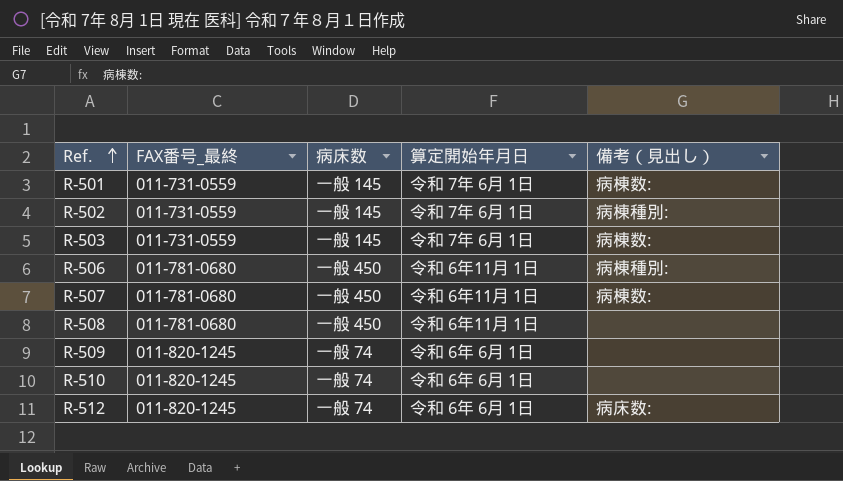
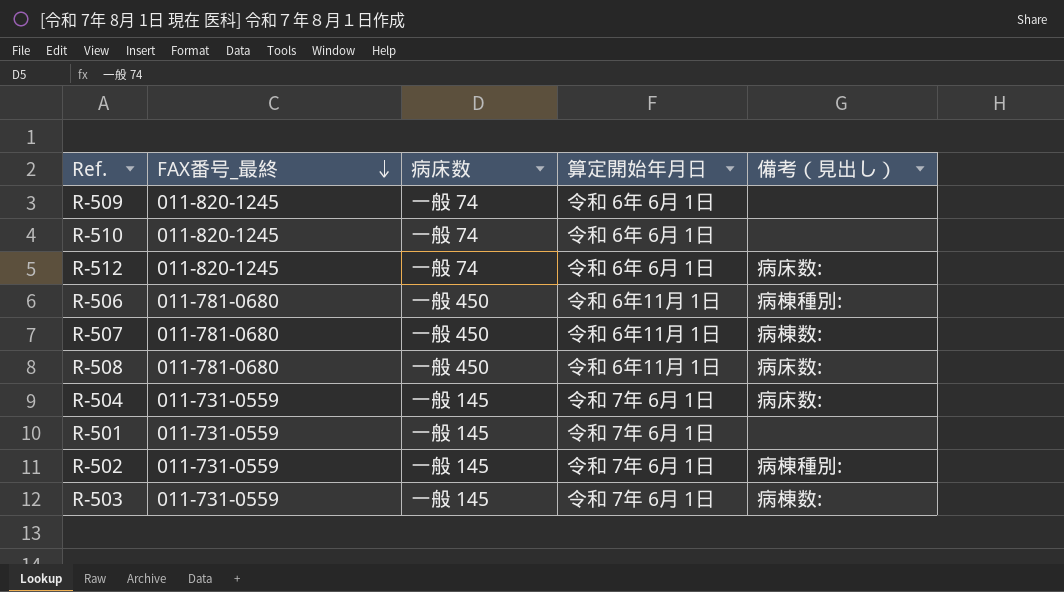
row order: Ref. ascending -> FAX番号_最終 descending
R-508 | 備考（見出し）: none -> 病床数:
row R-504: none -> 011-731-0559 | 一般 145 | 令和 7年 6月 1日 | 病床数:
R-501 | 備考（見出し）: 病棟数: -> none

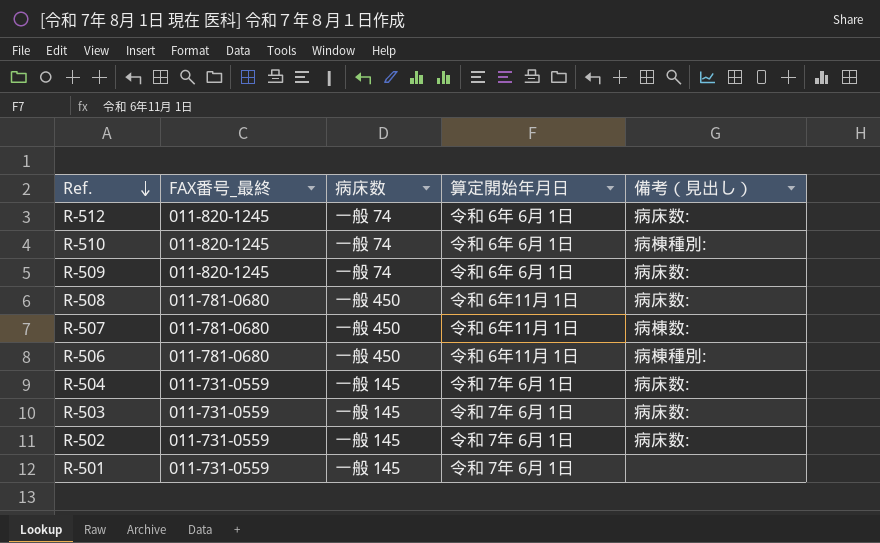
row order: FAX番号_最終 descending -> Ref. descending
R-510 | 備考（見出し）: none -> 病棟種別:
R-509 | 備考（見出し）: none -> 病床数:
R-503 | 備考（見出し）: 病棟数: -> 病床数:
R-502 | 備考（見出し）: 病棟種別: -> 病床数:

